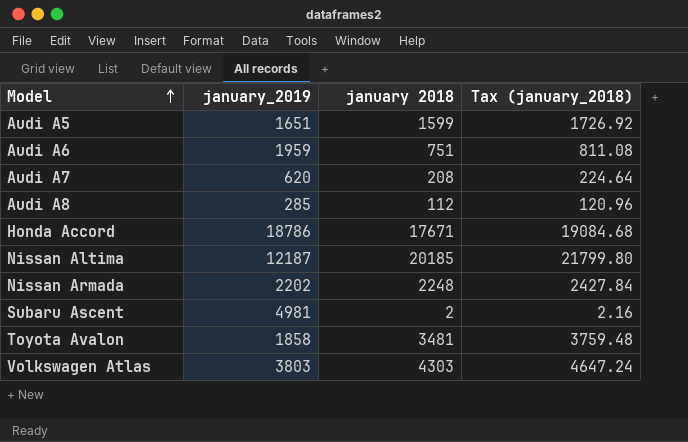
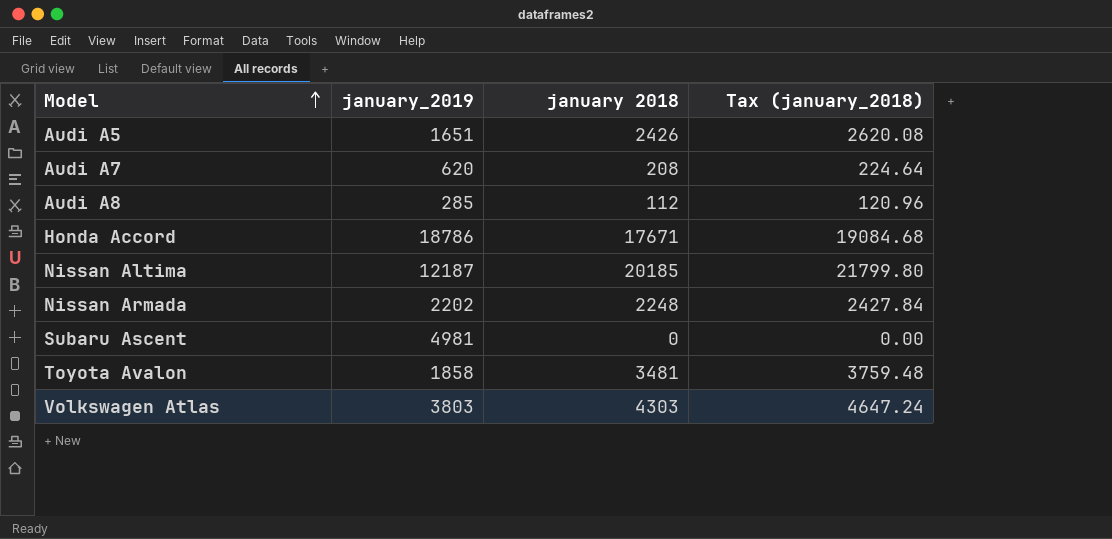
row Audi A6: 1959 | 751 | 811.08 -> none
Audi A5 | january 2018: 1599 -> 2426
Audi A5 | Tax (january_2018): 1726.92 -> 2620.08
Subaru Ascent | january 2018: 2 -> 0
Subaru Ascent | Tax (january_2018): 2.16 -> 0.00

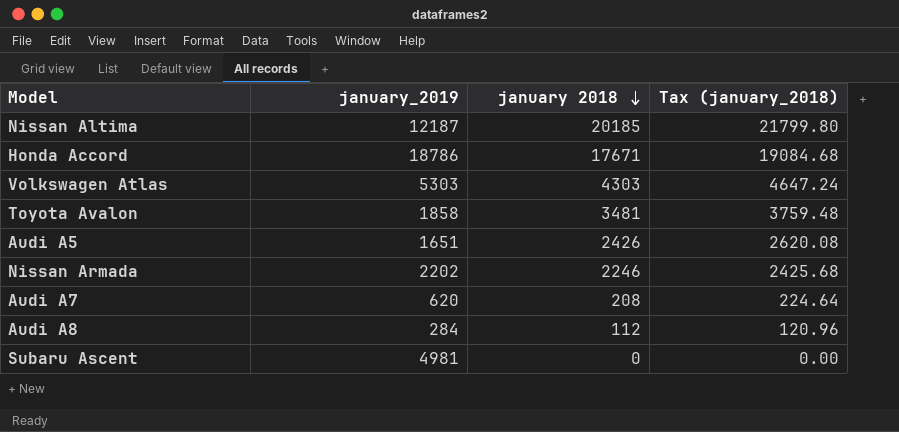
row order: Model ascending -> january 2018 descending
Volkswagen Atlas | january_2019: 3803 -> 5303
Nissan Armada | january 2018: 2248 -> 2246
Nissan Armada | Tax (january_2018): 2427.84 -> 2425.68
Audi A8 | january_2019: 285 -> 284

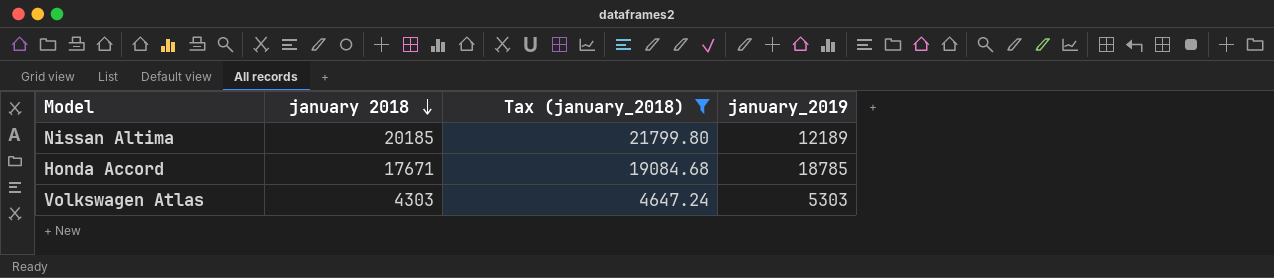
filter: none -> Tax (january_2018) >= 4647.24
column january_2019 | position: 2 -> 4
Nissan Altima | january_2019: 12187 -> 12189
Honda Accord | january_2019: 18786 -> 18785

